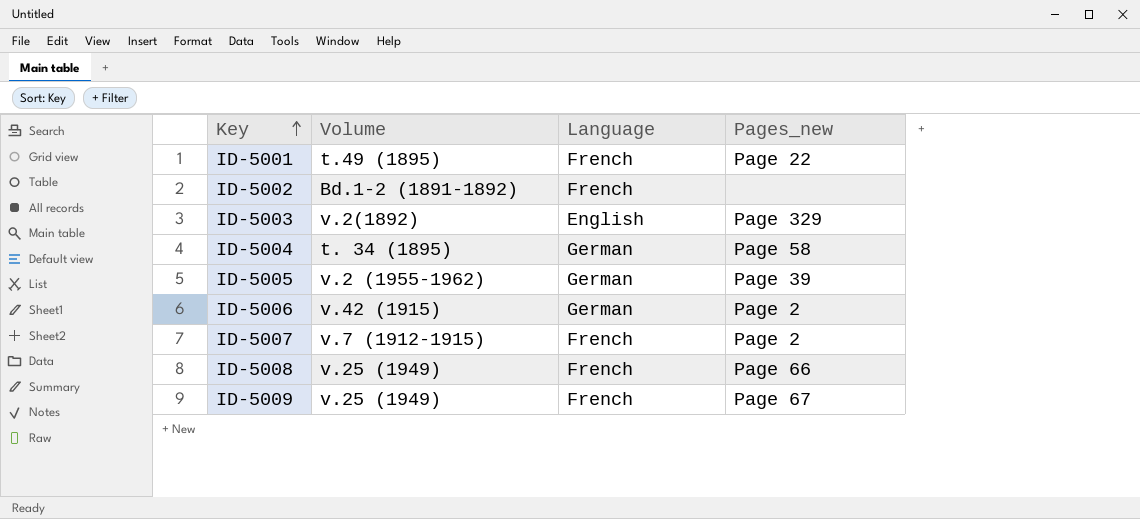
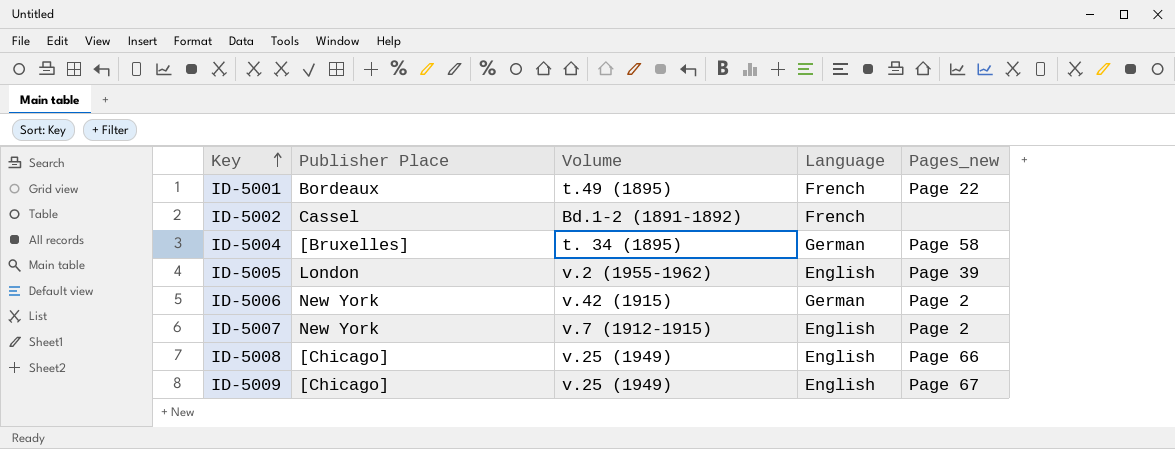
column Publisher Place | position: none -> 2
row ID-5003: v.2(1892) | English | Page 329 -> none
ID-5005 | Language: German -> English
ID-5007 | Language: French -> English
ID-5008 | Language: French -> English
ID-5009 | Language: French -> English

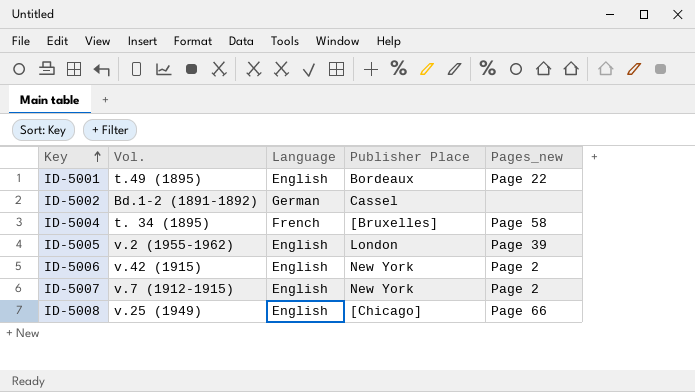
column name: Volume -> Vol.
column Publisher Place | position: 2 -> 4
row ID-5009: [Chicago] | v.25 (1949) | English | Page 67 -> none
ID-5001 | Language: French -> English
ID-5002 | Language: French -> German
ID-5004 | Language: German -> French
ID-5006 | Language: German -> English

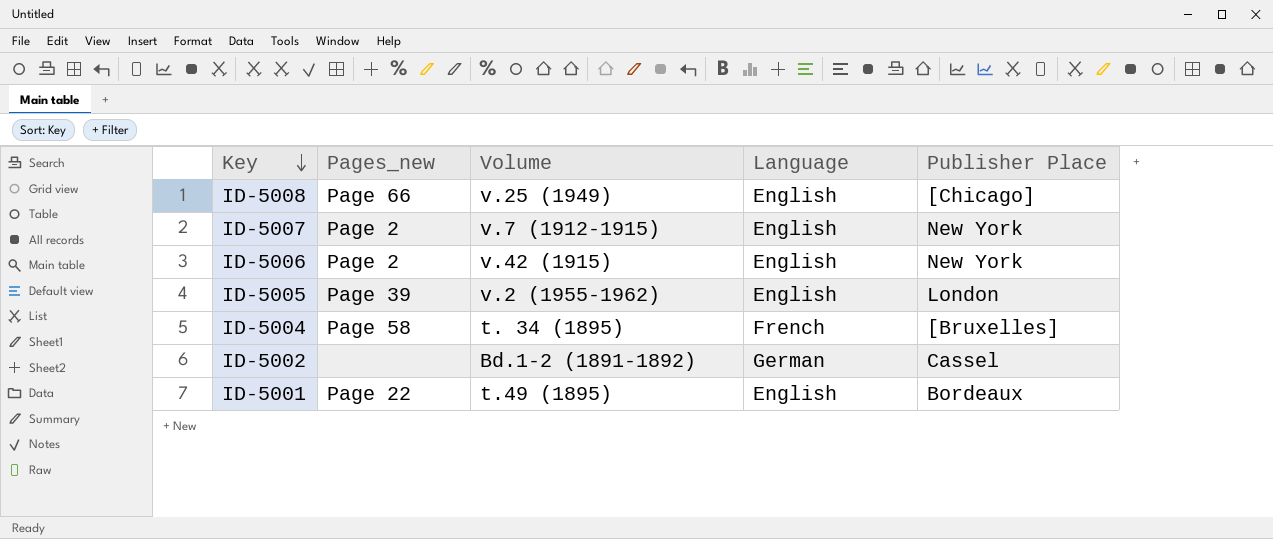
row order: Key ascending -> Key descending
column Pages_new | position: 5 -> 2
column name: Vol. -> Volume

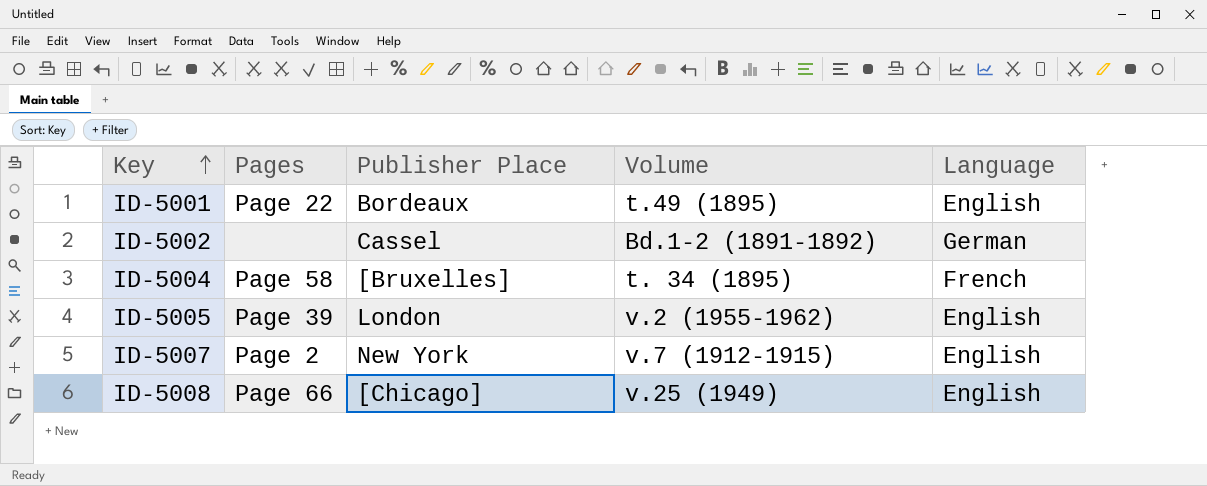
row order: Key descending -> Key ascending
column name: Pages_new -> Pages
column Publisher Place | position: 5 -> 3
row ID-5006: Page 2 | v.42 (1915) | English | New York -> none

